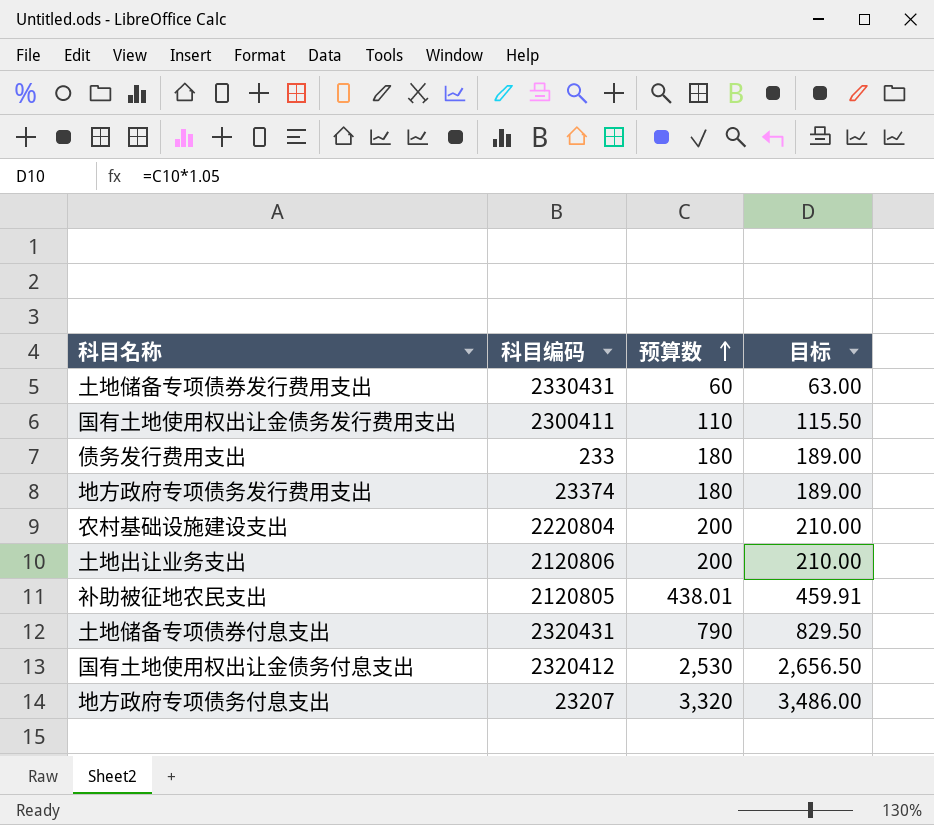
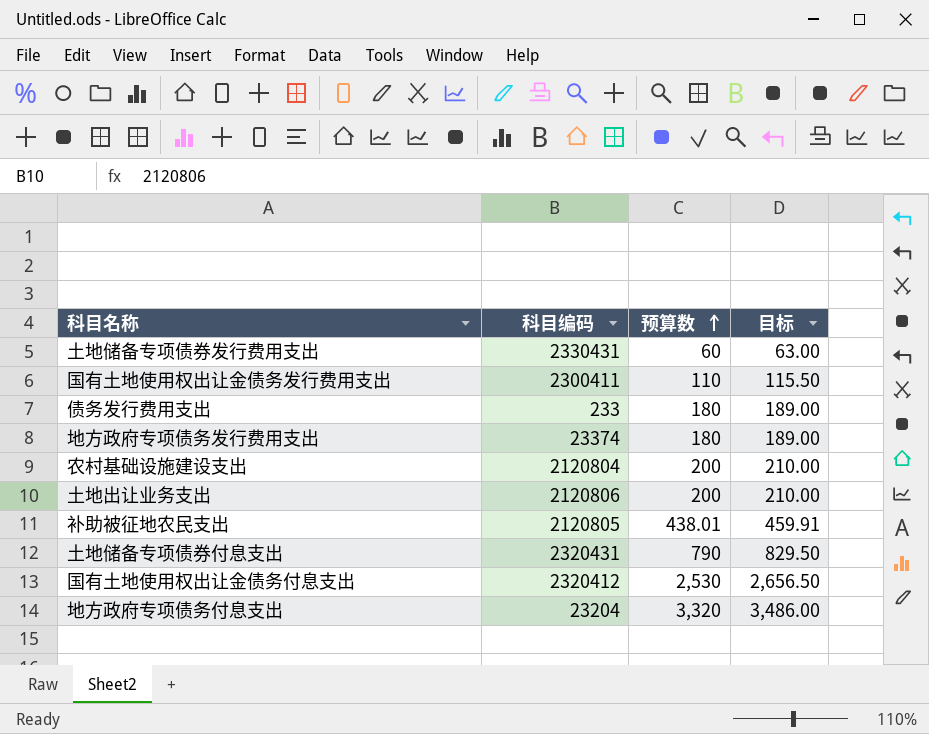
农村基础设施建设支出 | 科目编码: 2220804 -> 2120804
地方政府专项债务付息支出 | 科目编码: 23207 -> 23204

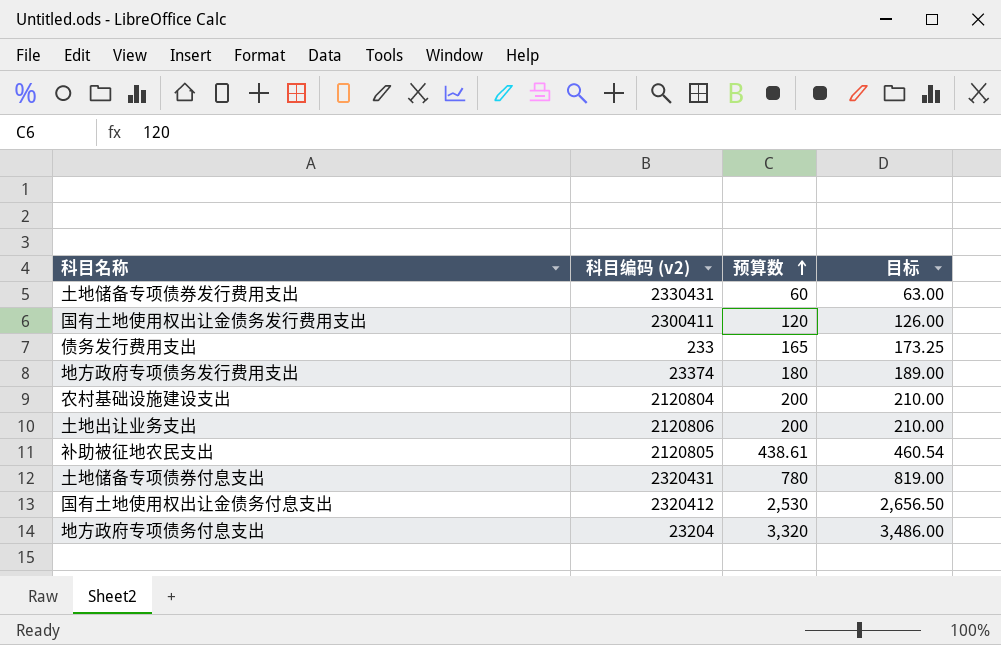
column name: 科目编码 -> 科目编码 (v2)
国有土地使用权出让金债务发行费用支出 | 预算数: 110 -> 120
国有土地使用权出让金债务发行费用支出 | 目标: 115.50 -> 126.00
债务发行费用支出 | 预算数: 180 -> 165
债务发行费用支出 | 目标: 189.00 -> 173.25
补助被征地农民支出 | 预算数: 438.01 -> 438.61
补助被征地农民支出 | 目标: 459.91 -> 460.54
土地储备专项债券付息支出 | 预算数: 790 -> 780
土地储备专项债券付息支出 | 目标: 829.50 -> 819.00

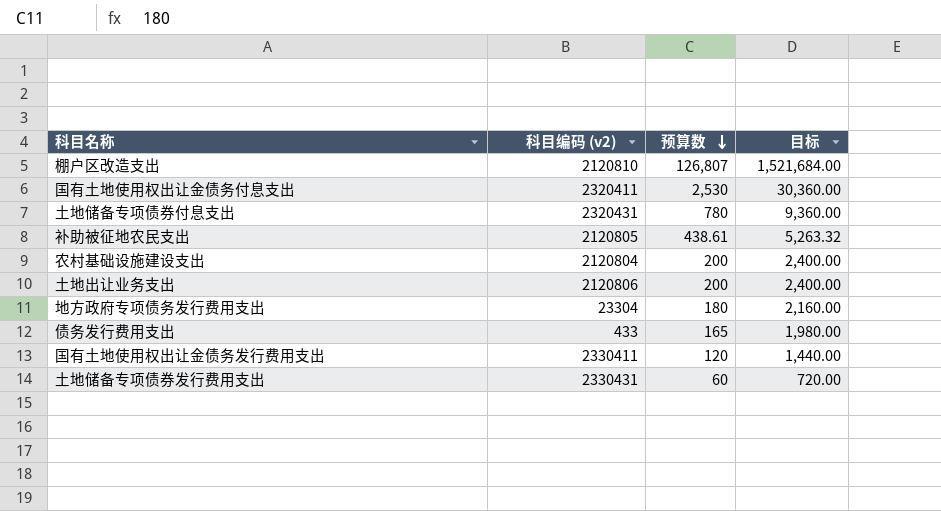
row order: 预算数 ascending -> 预算数 descending
column 目标 | formula: [预算数] * 1.05 -> [预算数] * 12
row 地方政府专项债务付息支出: 23204 | 3,320 | 3,486.00 -> none
row 棚户区改造支出: none -> 2120810 | 126,807 | 1,521,684.00
国有土地使用权出让金债务付息支出 | 科目编码 (v2): 2320412 -> 2320411
地方政府专项债务发行费用支出 | 科目编码 (v2): 23374 -> 23304
债务发行费用支出 | 科目编码 (v2): 233 -> 433
国有土地使用权出让金债务发行费用支出 | 科目编码 (v2): 2300411 -> 2330411

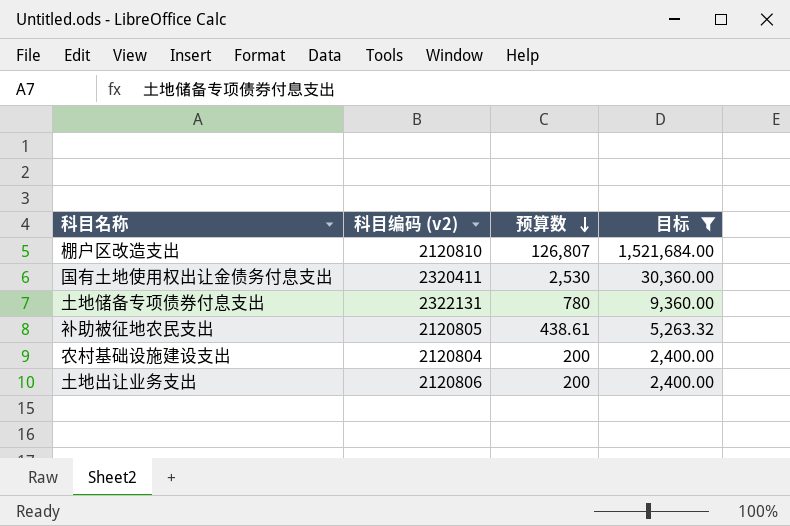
filter: none -> 目标 >= 2,400.00
土地储备专项债券付息支出 | 科目编码 (v2): 2320431 -> 2322131

